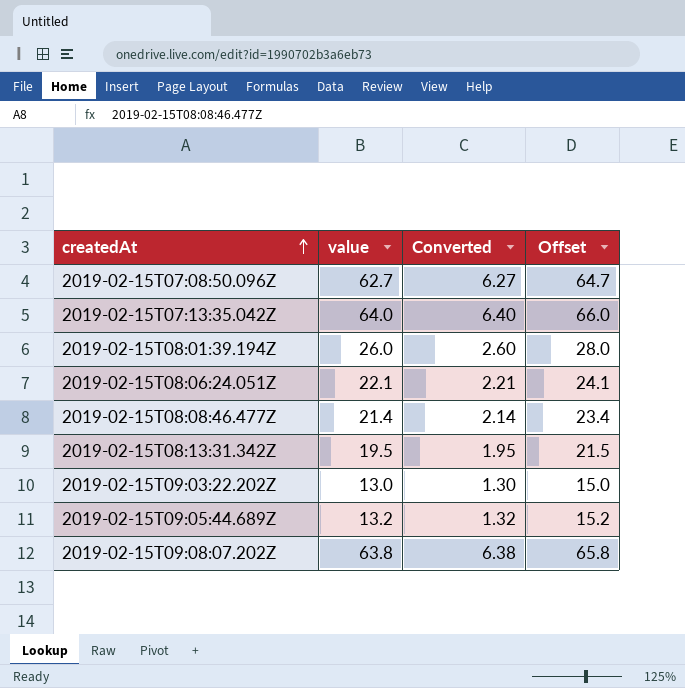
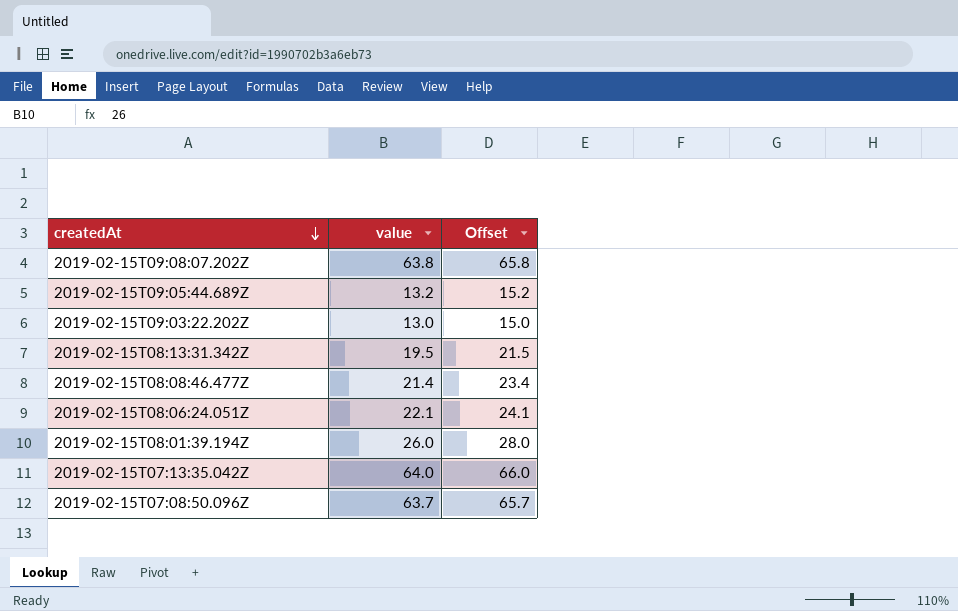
row order: createdAt ascending -> createdAt descending
column Converted | formula: [value] * 0.1 -> none
2019-02-15T07:08:50.096Z | value: 62.7 -> 63.7
2019-02-15T07:08:50.096Z | Offset: 64.7 -> 65.7

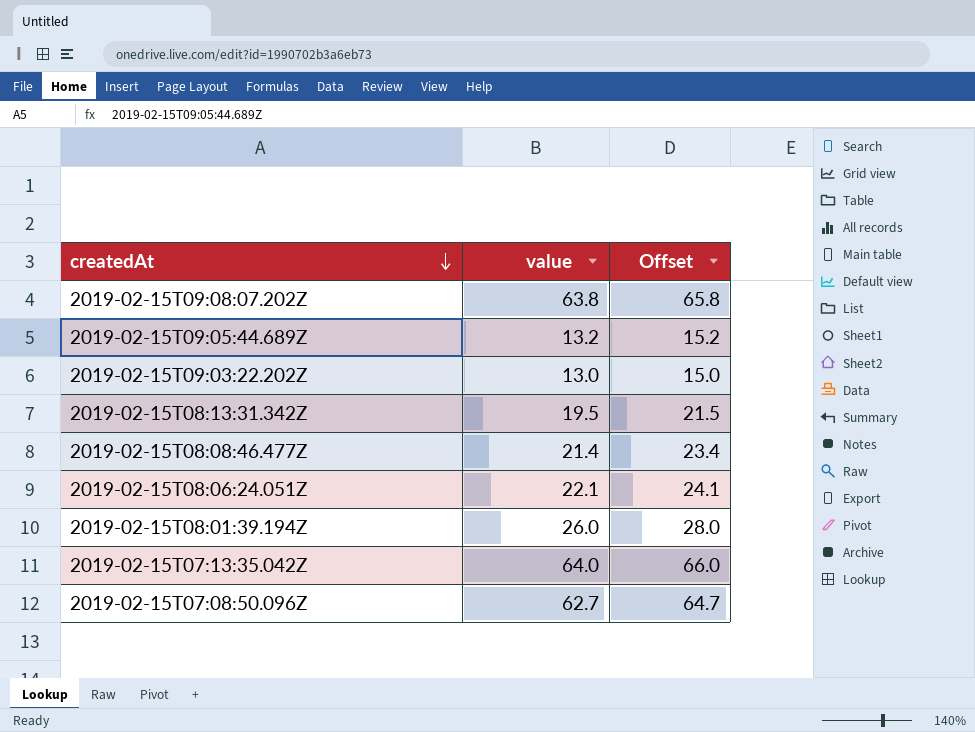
2019-02-15T07:08:50.096Z | value: 63.7 -> 62.7
2019-02-15T07:08:50.096Z | Offset: 65.7 -> 64.7

